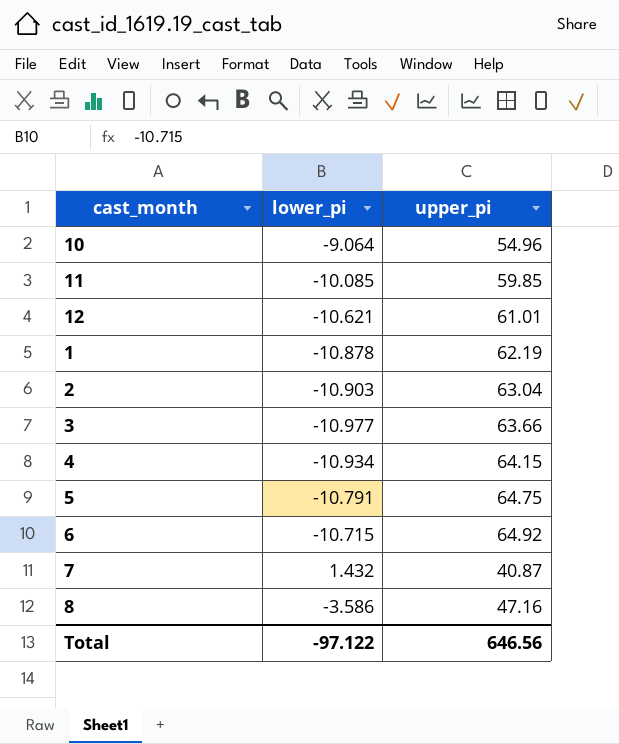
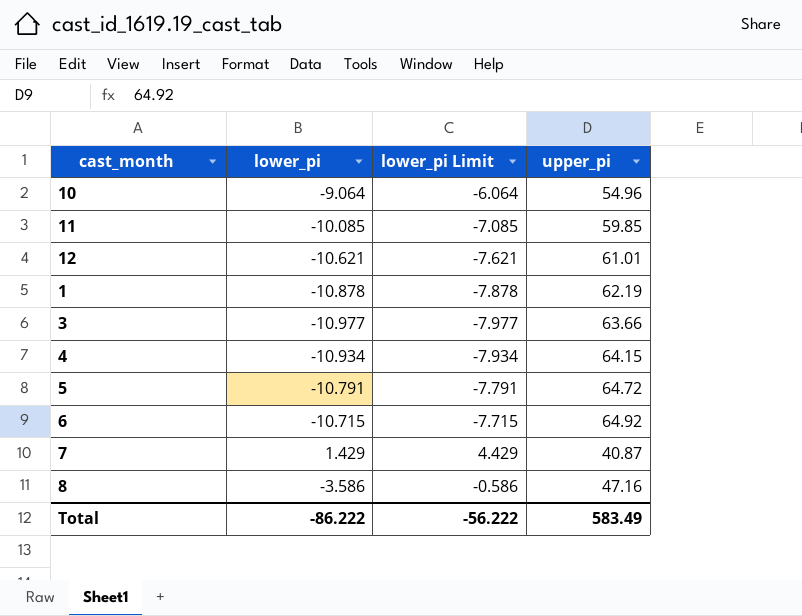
column lower_pi Limit | formula: none -> [lower_pi] + 3
row 2: -10.903 | 63.04 -> none
5 | upper_pi: 64.75 -> 64.72
7 | lower_pi: 1.432 -> 1.429
Total | lower_pi: -97.122 -> -86.222
Total | upper_pi: 646.56 -> 583.49

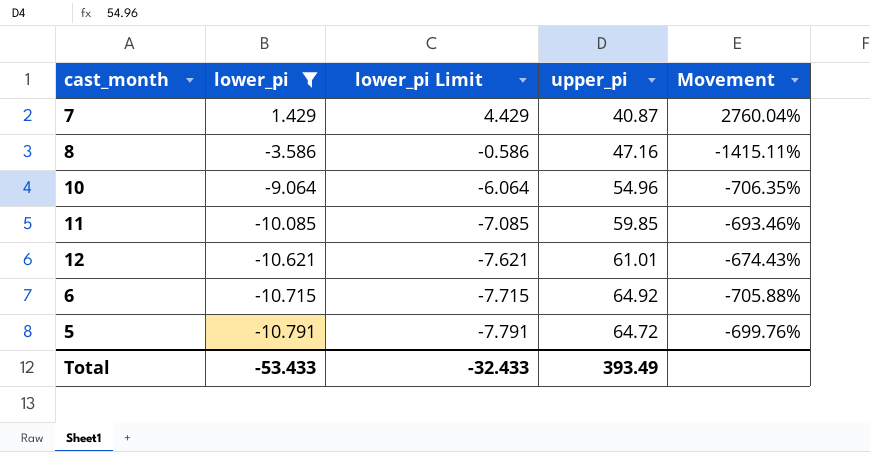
filter: none -> lower_pi >= -10.791
row order: none -> lower_pi descending
column Movement | formula: none -> ([upper_pi] - [lower_pi]) / [lower_pi]
Total | lower_pi: -86.222 -> -53.433
Total | lower_pi Limit: -56.222 -> -32.433
Total | upper_pi: 583.49 -> 393.49

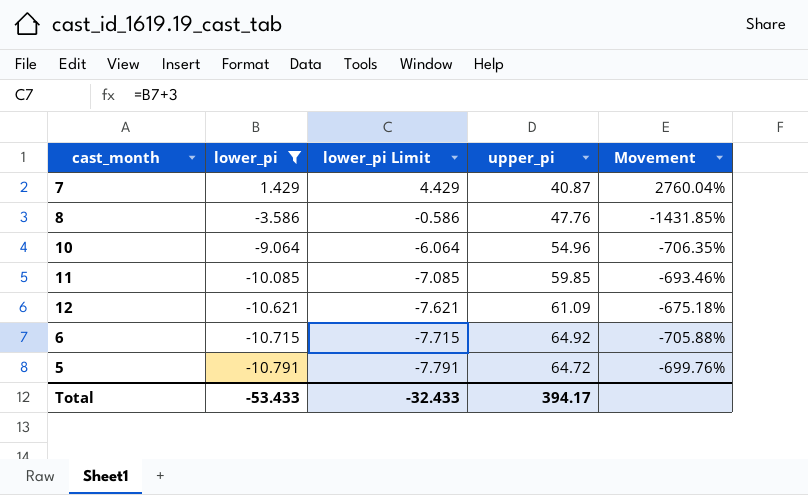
8 | upper_pi: 47.16 -> 47.76
8 | Movement: -1415.11% -> -1431.85%
12 | upper_pi: 61.01 -> 61.09
12 | Movement: -674.43% -> -675.18%
Total | upper_pi: 393.49 -> 394.17

